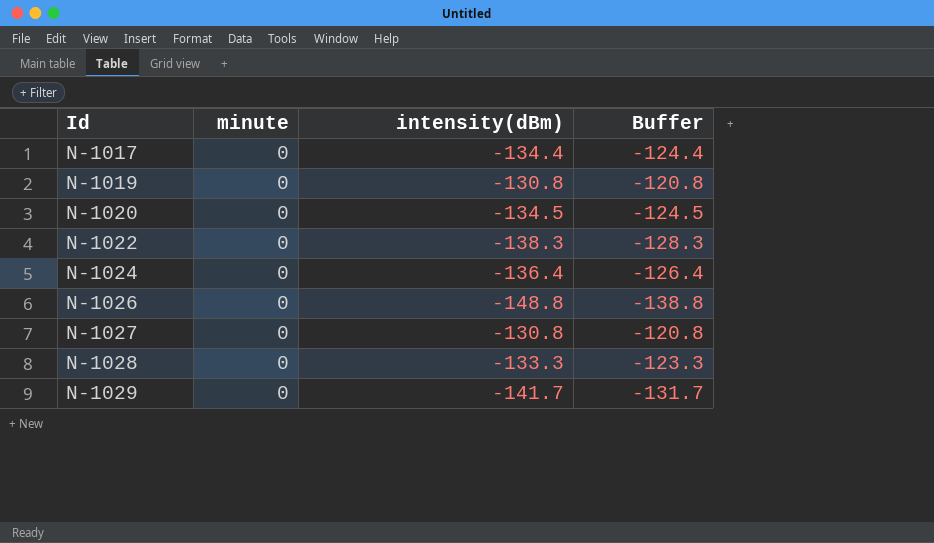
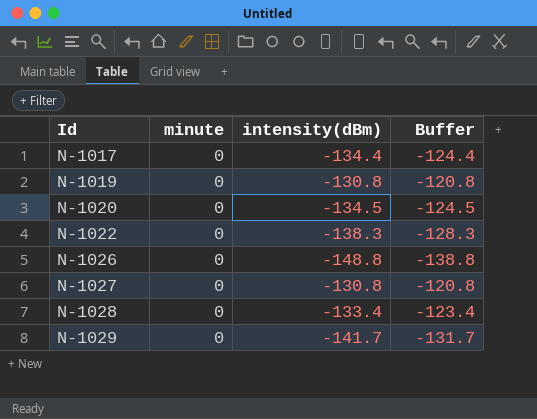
row N-1024: 0 | -136.4 | -126.4 -> none
N-1028 | intensity(dBm): -133.3 -> -133.4
N-1028 | Buffer: -123.3 -> -123.4

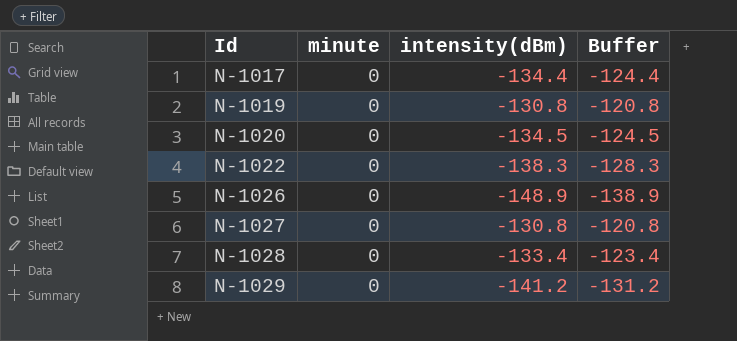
N-1026 | intensity(dBm): -148.8 -> -148.9
N-1026 | Buffer: -138.8 -> -138.9
N-1029 | intensity(dBm): -141.7 -> -141.2
N-1029 | Buffer: -131.7 -> -131.2

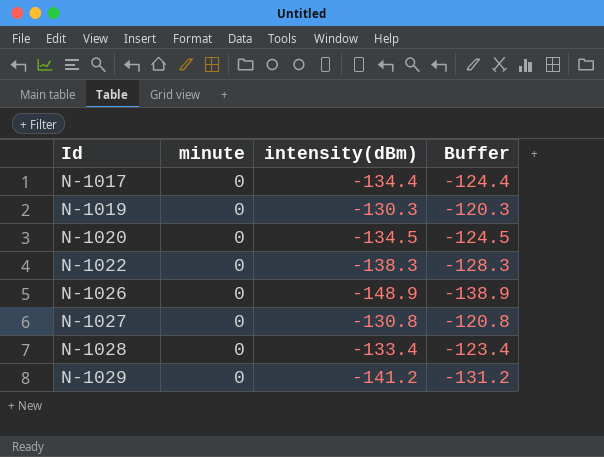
N-1019 | intensity(dBm): -130.8 -> -130.3
N-1019 | Buffer: -120.8 -> -120.3

